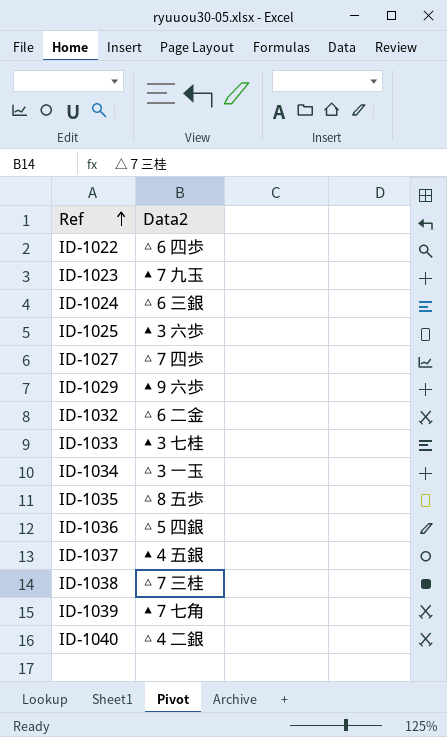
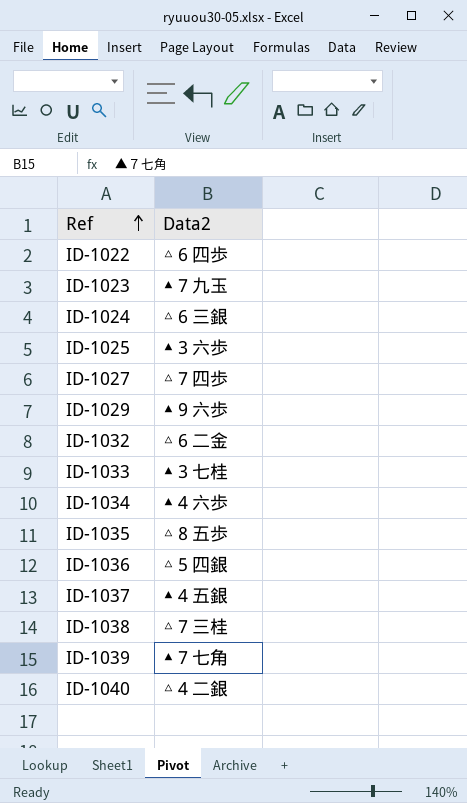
ID-1034 | Data2: △３一玉 -> ▲４六歩

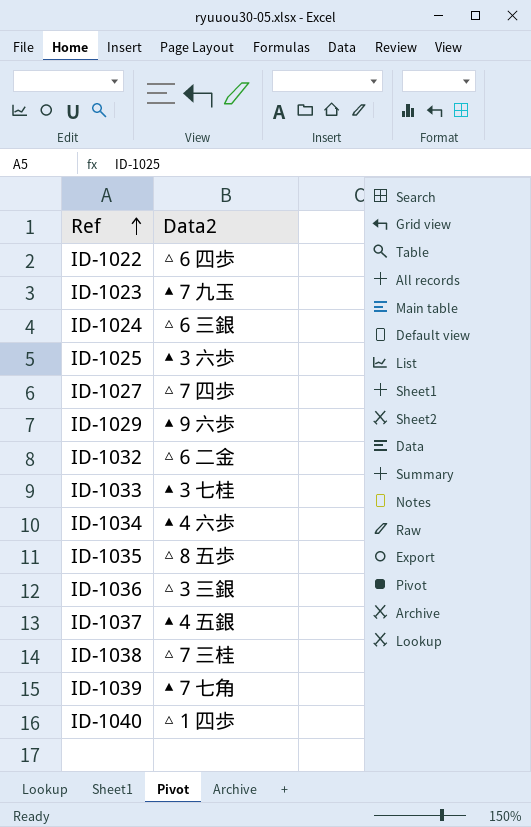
ID-1036 | Data2: △５四銀 -> △３三銀
ID-1040 | Data2: △４二銀 -> △１四歩

